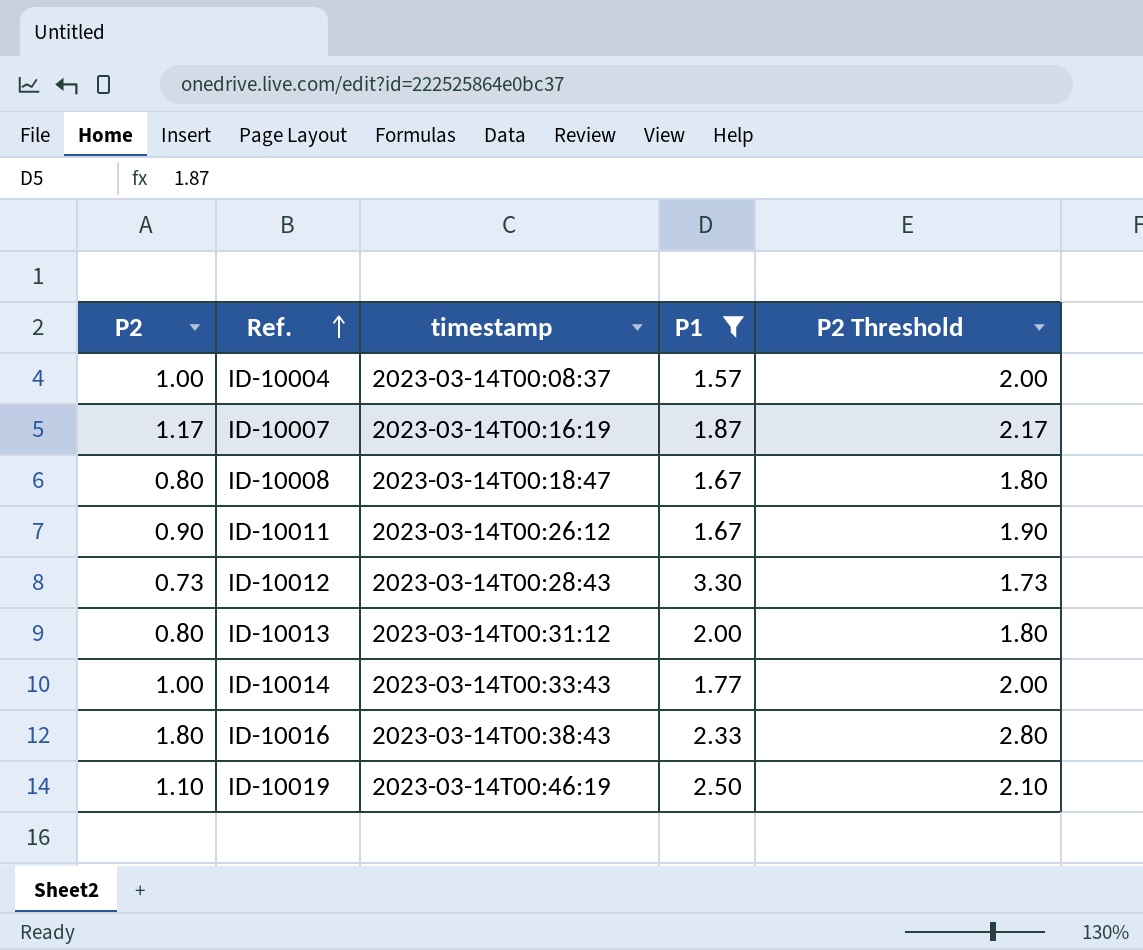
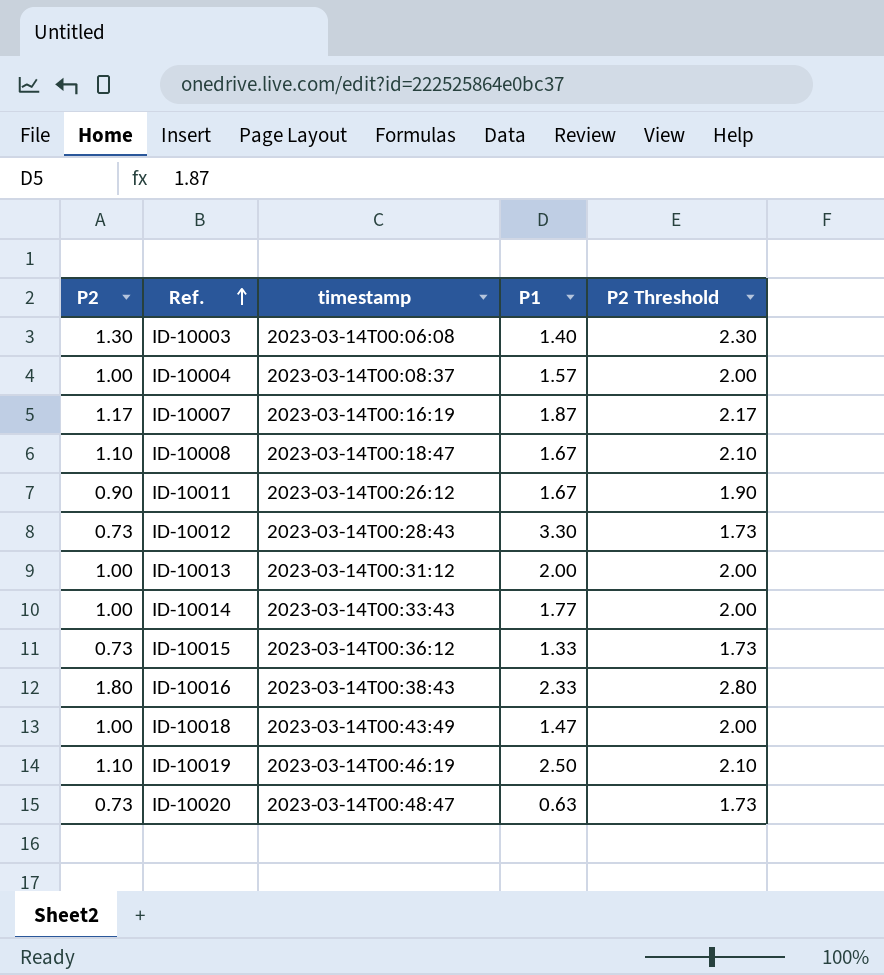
filter: P1 >= 1.57 -> none
ID-10008 | P2: 0.80 -> 1.10
ID-10008 | P2 Threshold: 1.80 -> 2.10
ID-10013 | P2: 0.80 -> 1.00
ID-10013 | P2 Threshold: 1.80 -> 2.00

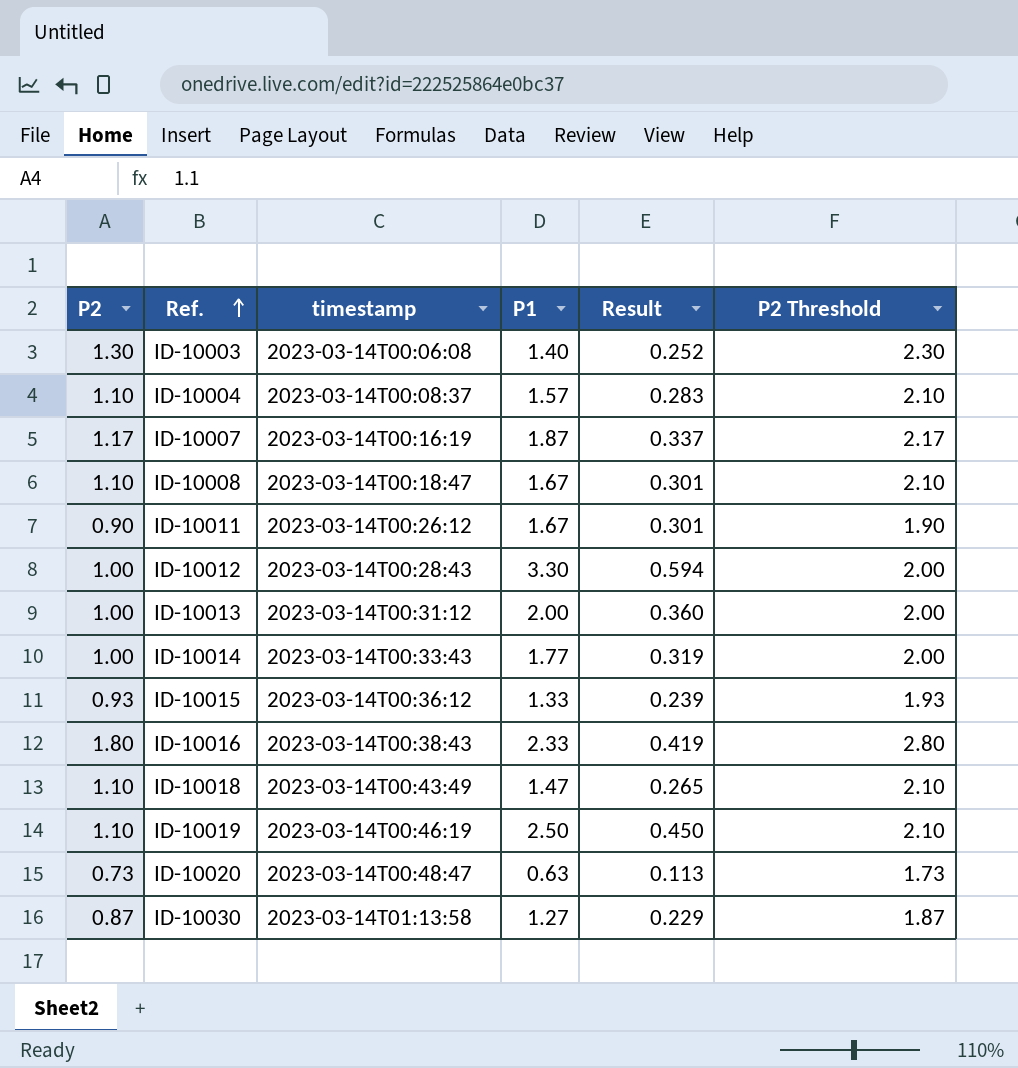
column Result | formula: none -> [P1] * 0.18
ID-10004 | P2: 1.00 -> 1.10
ID-10004 | P2 Threshold: 2.00 -> 2.10
ID-10012 | P2: 0.73 -> 1.00
ID-10012 | P2 Threshold: 1.73 -> 2.00
ID-10015 | P2: 0.73 -> 0.93
ID-10015 | P2 Threshold: 1.73 -> 1.93
ID-10018 | P2: 1.00 -> 1.10
ID-10018 | P2 Threshold: 2.00 -> 2.10
row ID-10030: none -> 0.87 | 2023-03-14T01:13:58 | 1.27 | 0.229 | 1.87

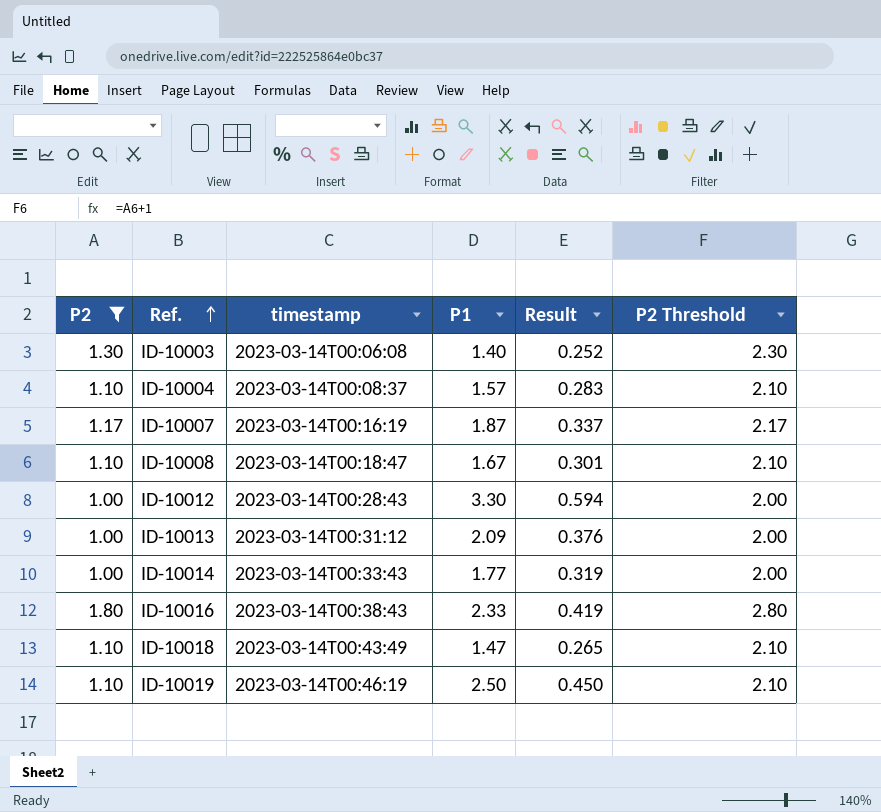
filter: none -> P2 >= 1.00
ID-10013 | P1: 2.00 -> 2.09
ID-10013 | Result: 0.360 -> 0.376

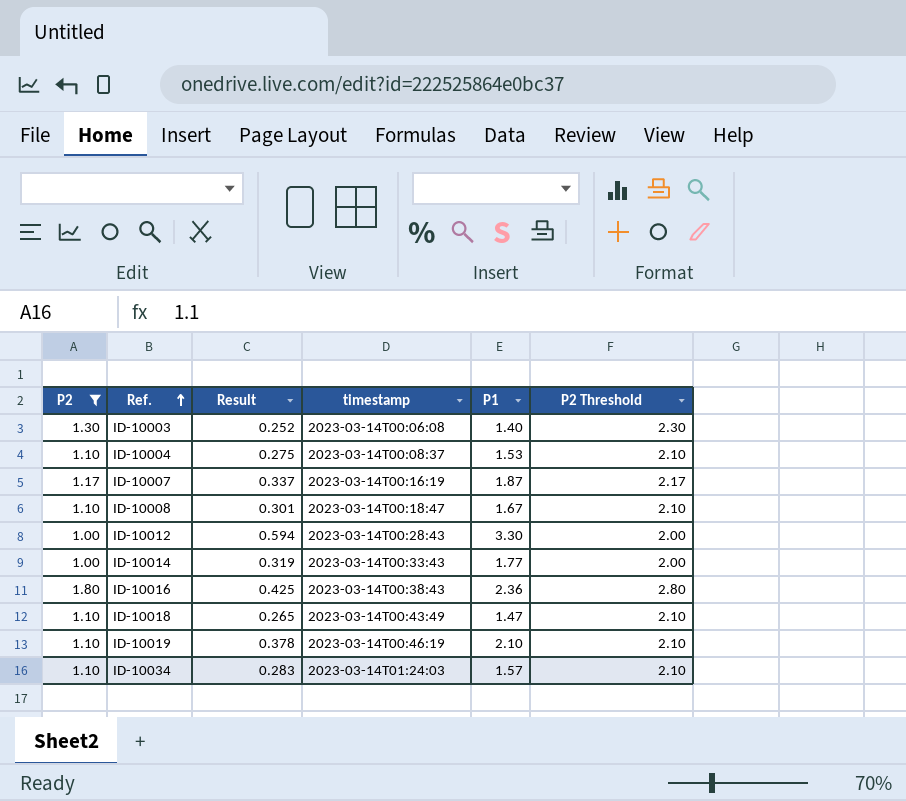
column Result | position: 5 -> 3
row ID-10013: 1.00 | 2023-03-14T00:31:12 | 2.09 | 0.376 | 2.00 -> none
ID-10004 | Result: 0.283 -> 0.275
ID-10004 | P1: 1.57 -> 1.53
ID-10016 | Result: 0.419 -> 0.425
ID-10016 | P1: 2.33 -> 2.36
ID-10019 | Result: 0.450 -> 0.378
ID-10019 | P1: 2.50 -> 2.10
row ID-10034: none -> 1.10 | 0.283 | 2023-03-14T01:24:03 | 1.57 | 2.10

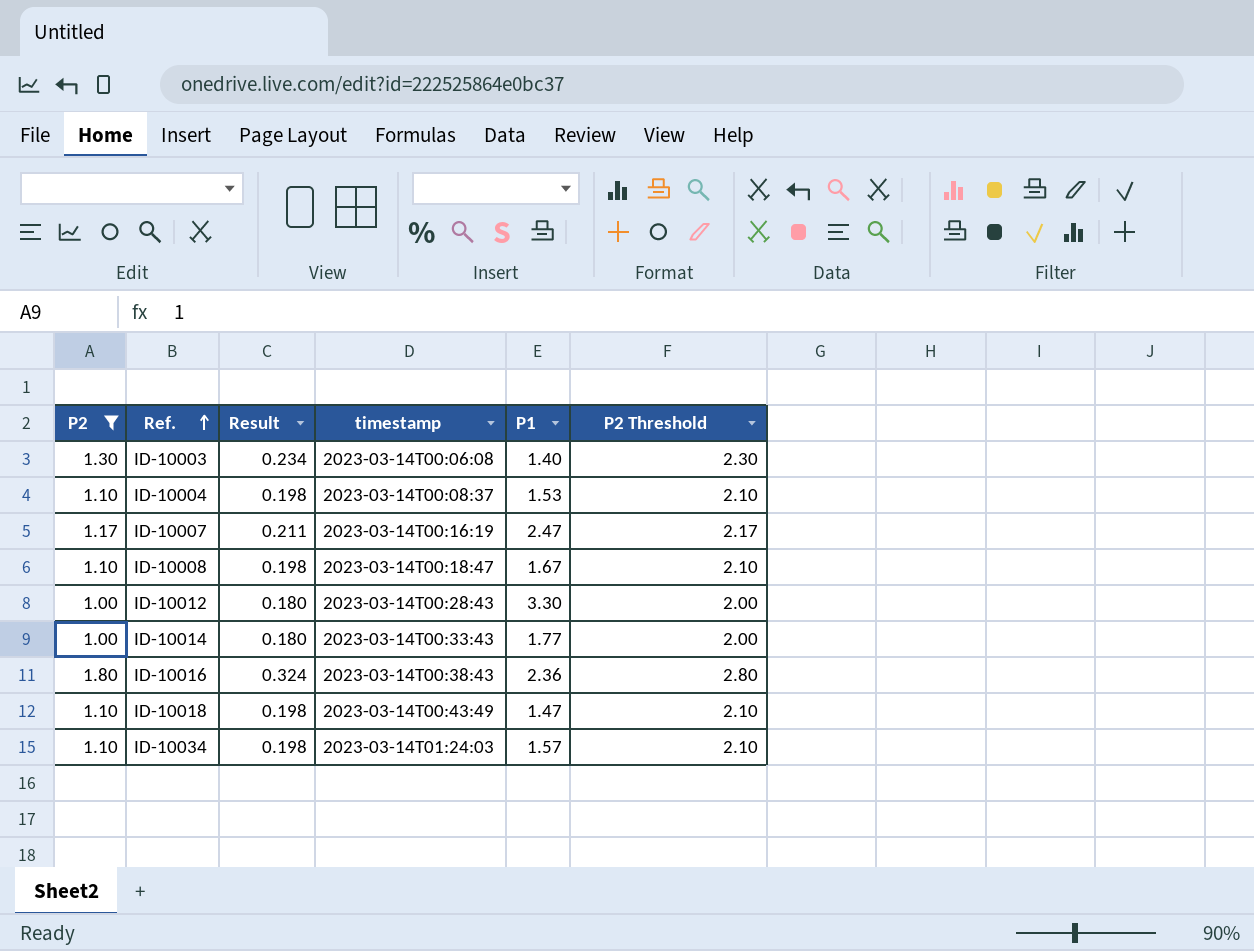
column Result | formula: [P1] * 0.18 -> [P2] * 0.18
row ID-10019: 1.10 | 0.378 | 2023-03-14T00:46:19 | 2.10 | 2.10 -> none
ID-10007 | P1: 1.87 -> 2.47

